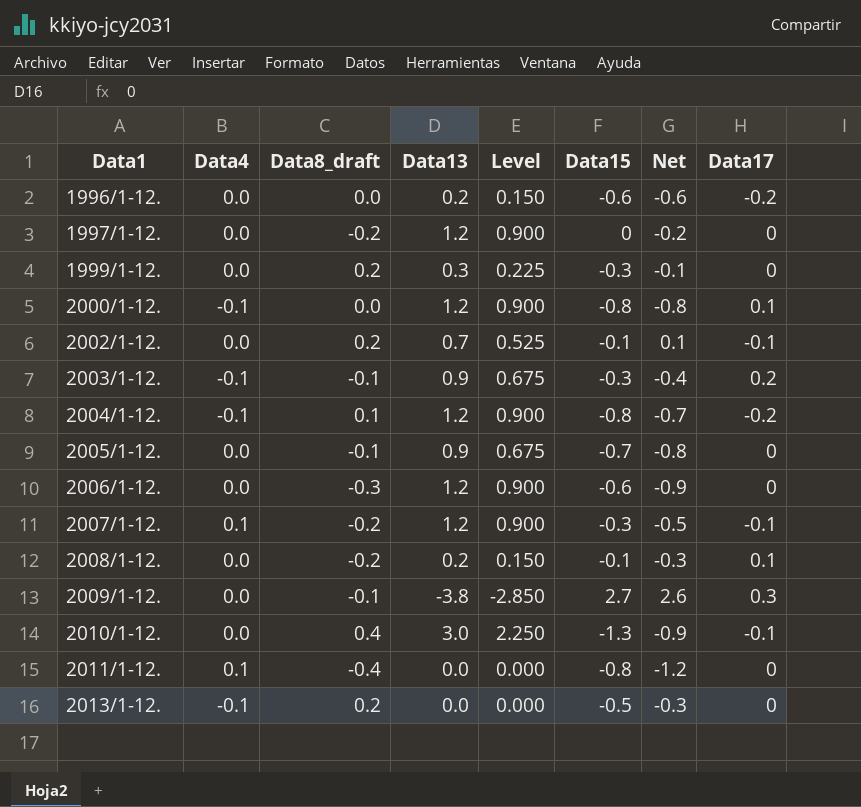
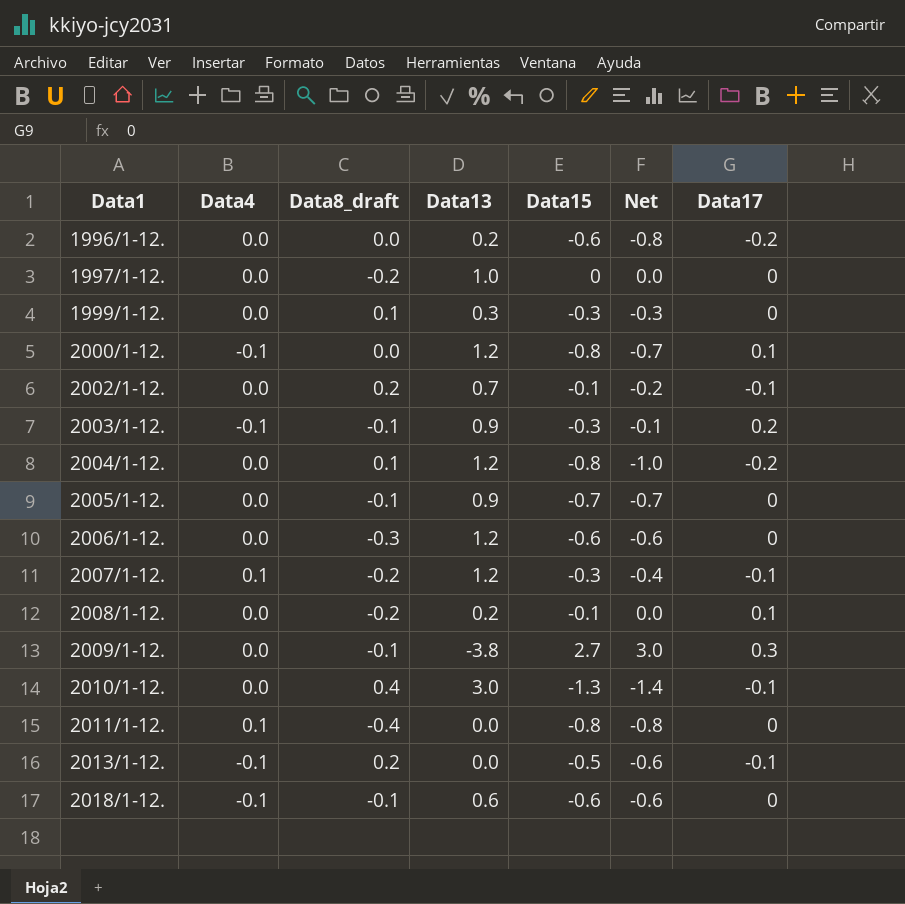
column Level | formula: [Data13] * 0.75 -> none
column Net | formula: [Data8_draft] + [Data15] -> [Data15] + [Data17]
1997/1-12. | Data13: 1.2 -> 1.0
1999/1-12. | Data8_draft: 0.2 -> 0.1
2004/1-12. | Data4: -0.1 -> 0.0
2013/1-12. | Data17: 0 -> -0.1
row 2018/1-12.: none -> -0.1 | -0.1 | 0.6 | -0.6 | -0.6 | 0

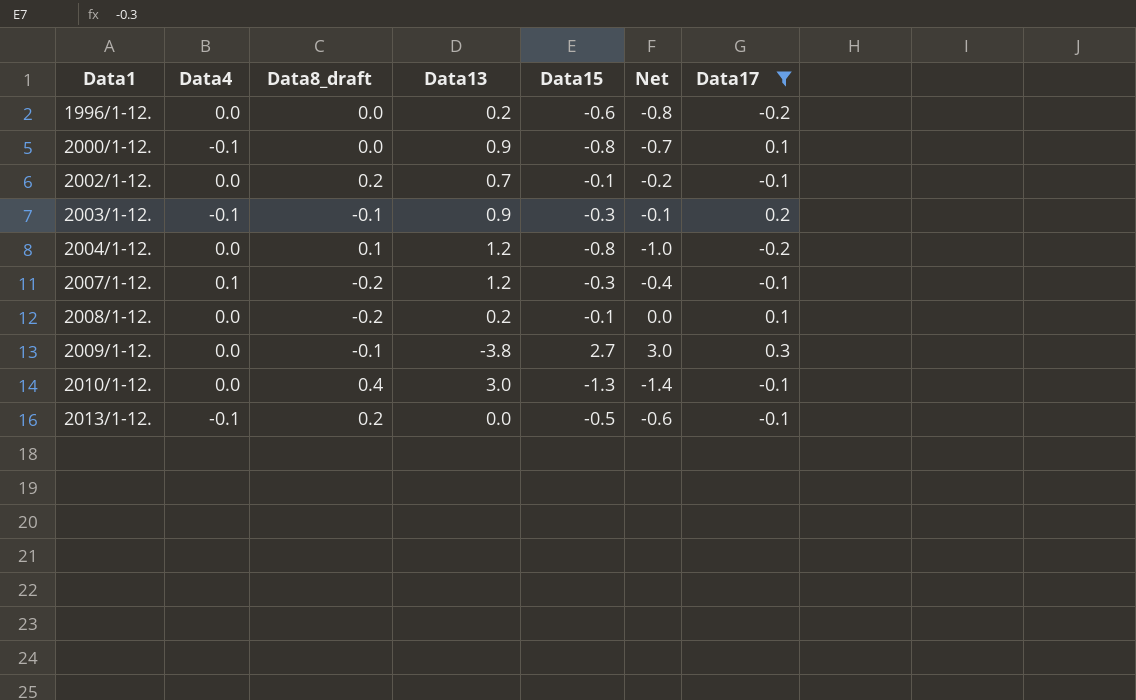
filter: none -> Data17 != 0
2000/1-12. | Data13: 1.2 -> 0.9

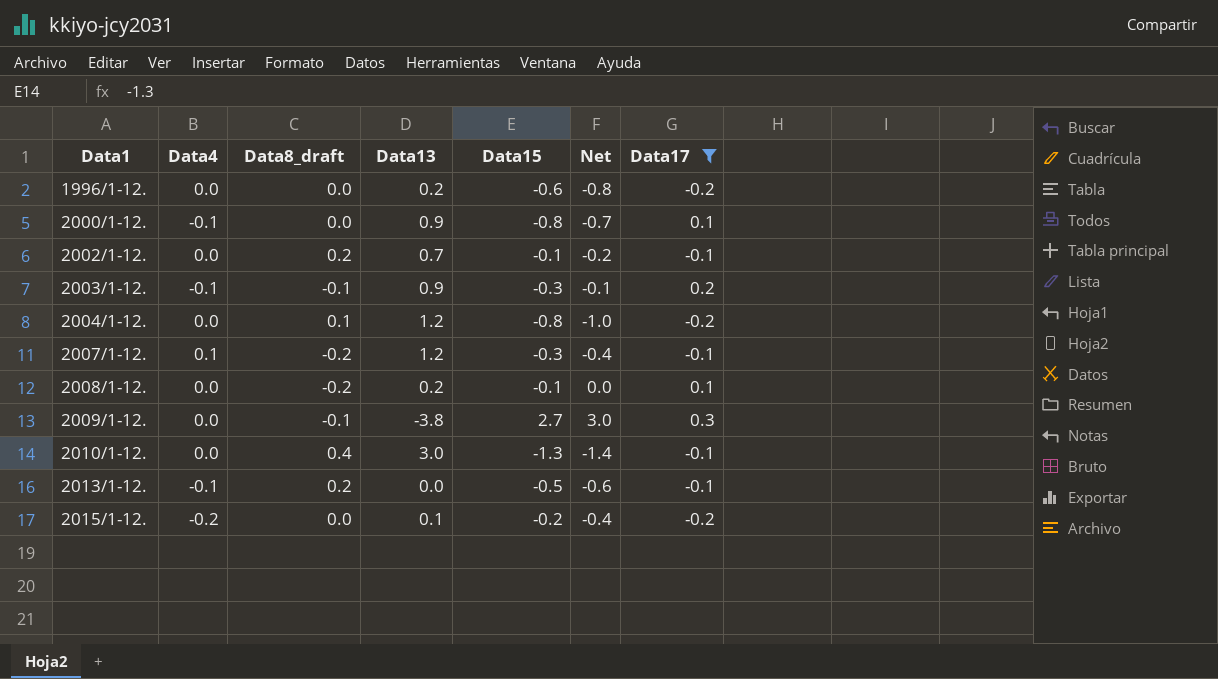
row 2015/1-12.: none -> -0.2 | 0.0 | 0.1 | -0.2 | -0.4 | -0.2

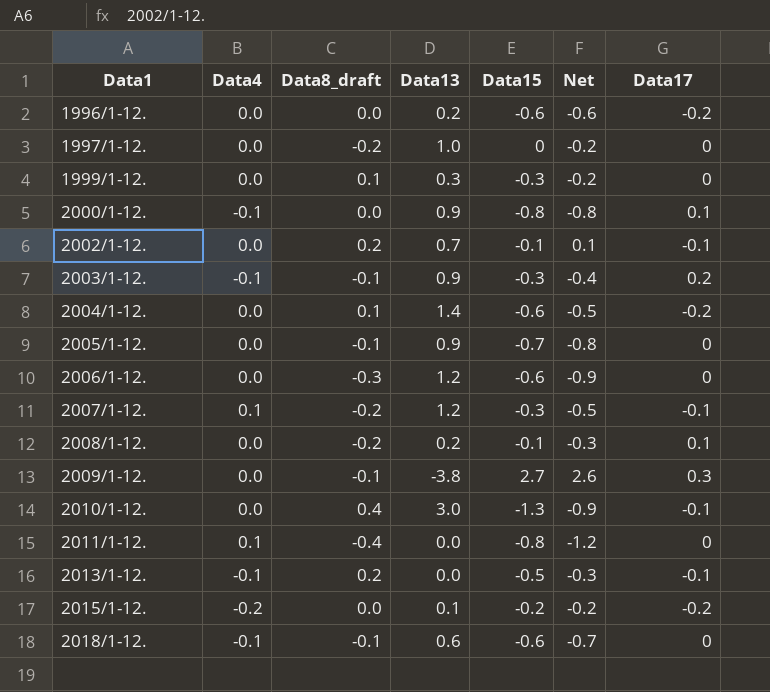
filter: Data17 != 0 -> none
column Net | formula: [Data15] + [Data17] -> [Data8_draft] + [Data15]
2004/1-12. | Data13: 1.2 -> 1.4
2004/1-12. | Data15: -0.8 -> -0.6

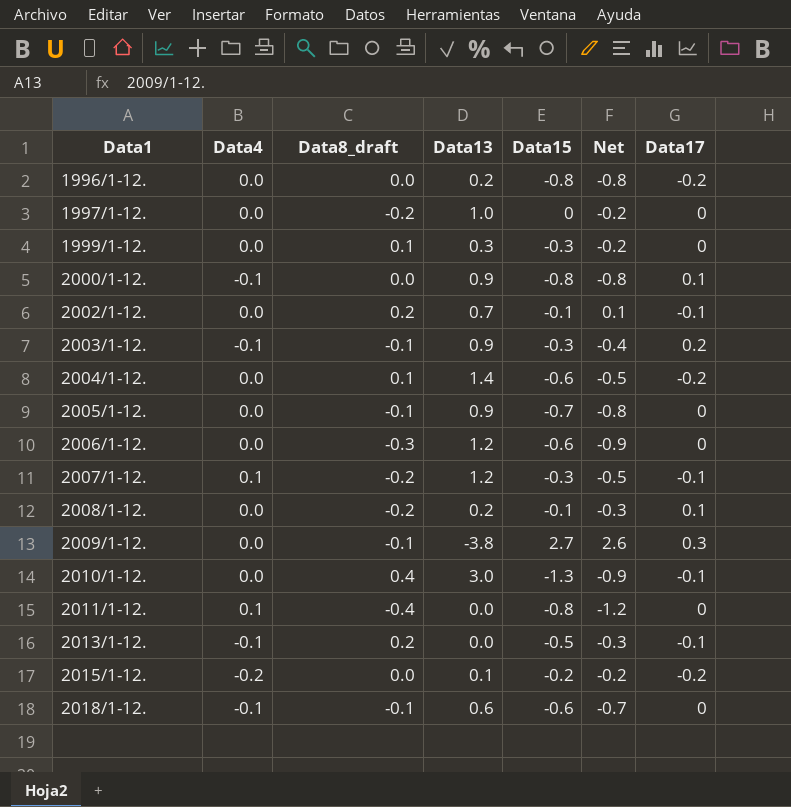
1996/1-12. | Data15: -0.6 -> -0.8
1996/1-12. | Net: -0.6 -> -0.8

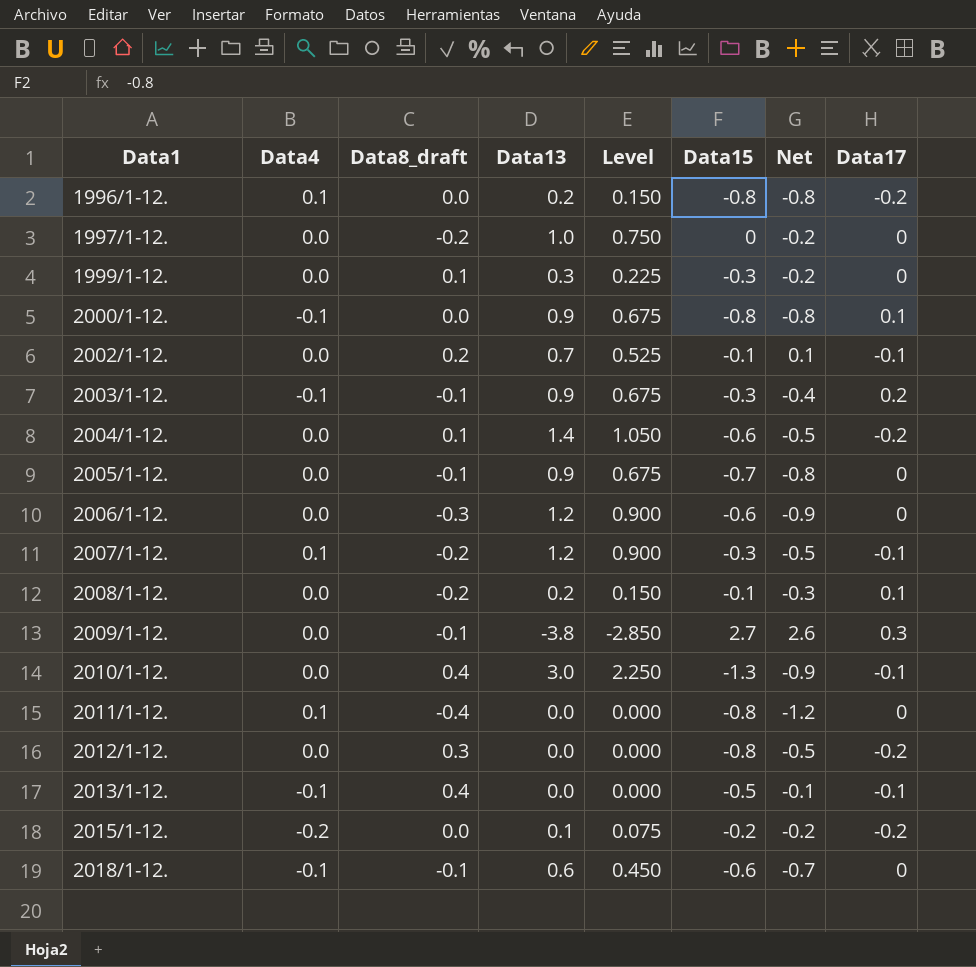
column Level | formula: none -> [Data13] * 0.75
1996/1-12. | Data4: 0.0 -> 0.1
row 2012/1-12.: none -> 0.0 | 0.3 | 0.0 | 0.000 | -0.8 | -0.5 | -0.2
2013/1-12. | Data8_draft: 0.2 -> 0.4
2013/1-12. | Net: -0.3 -> -0.1

